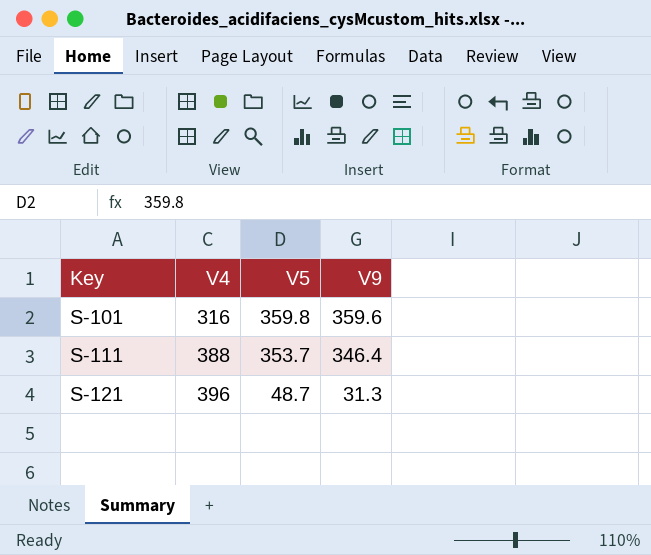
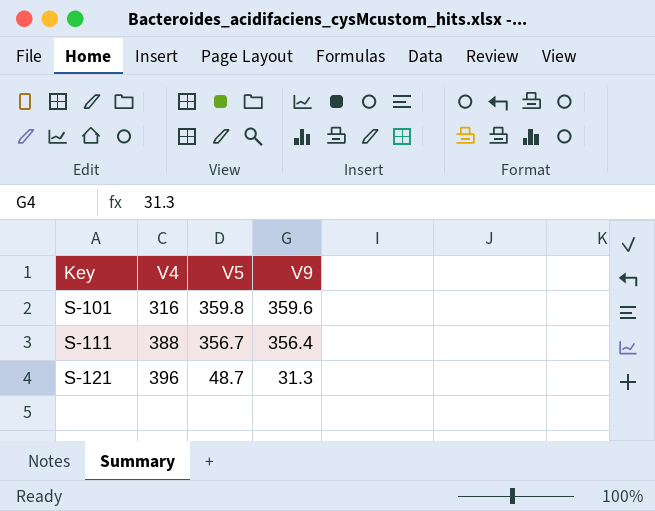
S-111 | V5: 353.7 -> 356.7
S-111 | V9: 346.4 -> 356.4

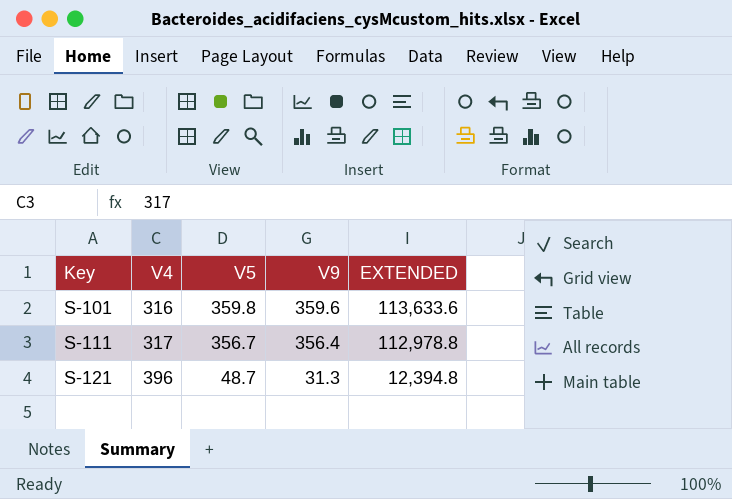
column EXTENDED | formula: none -> [V4] * [V9]
S-111 | V4: 388 -> 317

